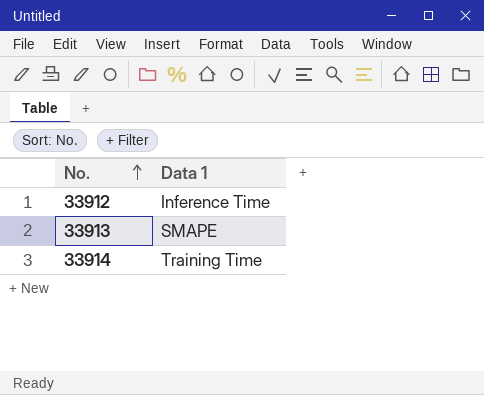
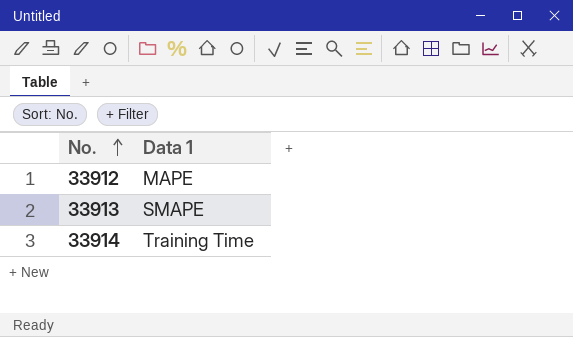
33912 | Data 1: Inference Time -> MAPE

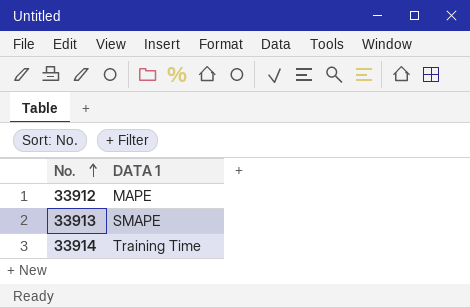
column name: Data 1 -> DATA 1

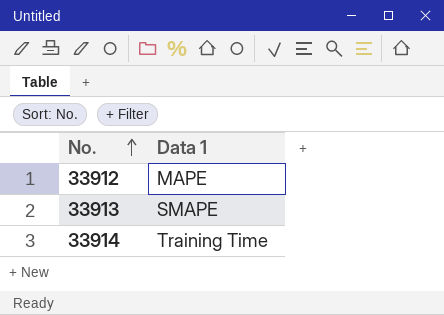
column name: DATA 1 -> Data 1

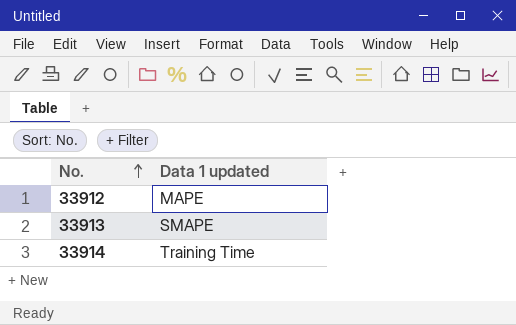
column name: Data 1 -> Data 1 updated

